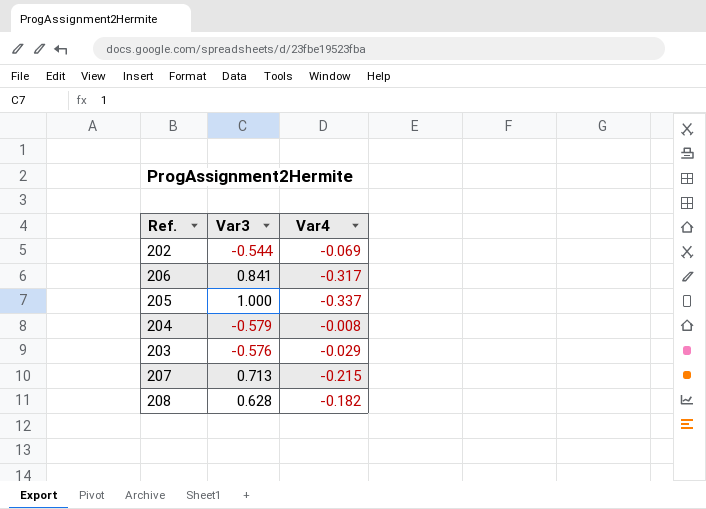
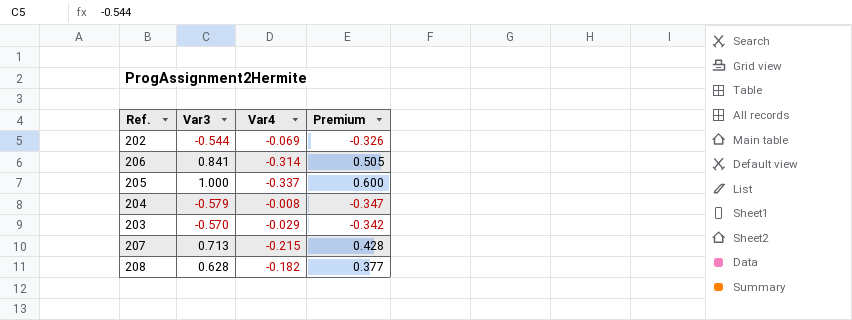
column Premium | formula: none -> [Var3] * 0.6
206 | Var4: -0.317 -> -0.314
203 | Var3: -0.576 -> -0.570

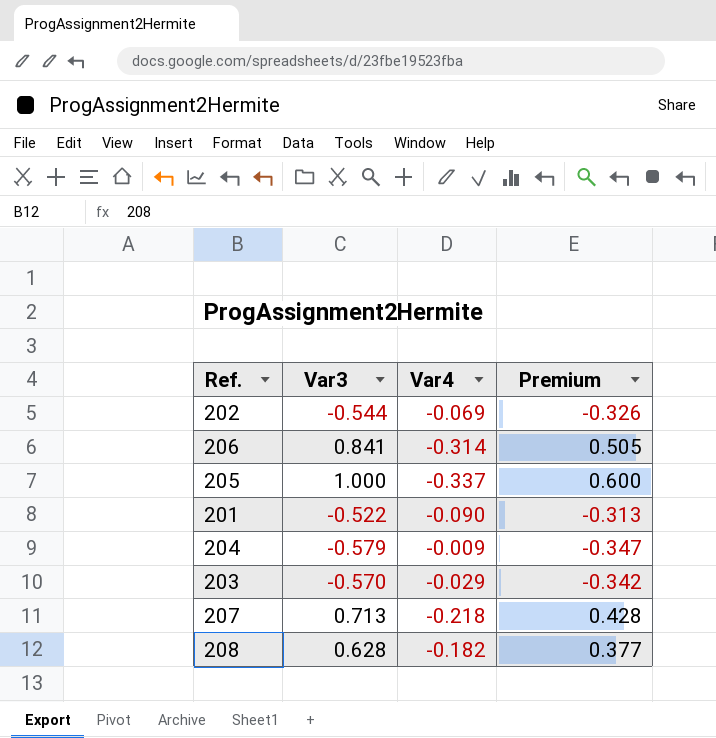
row 201: none -> -0.522 | -0.090 | -0.313
204 | Var4: -0.008 -> -0.009
207 | Var4: -0.215 -> -0.218

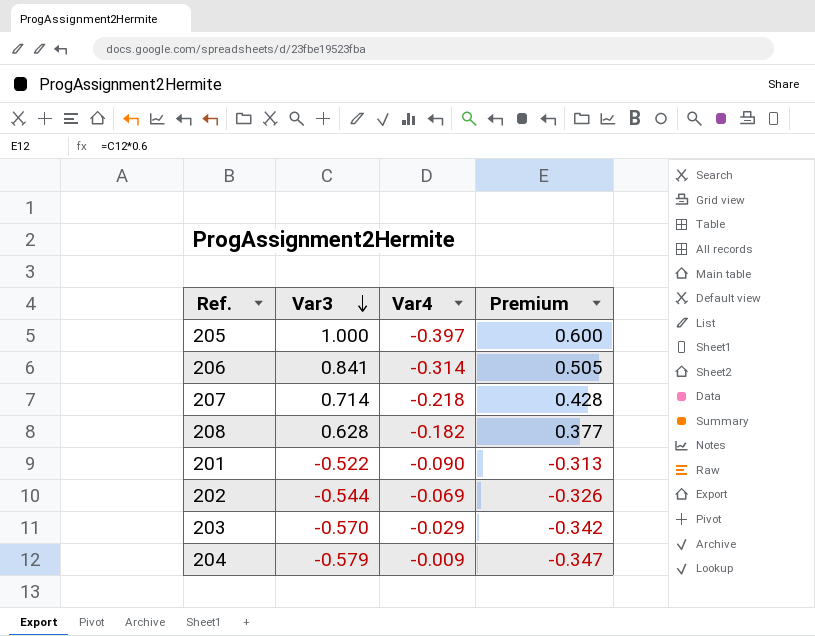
row order: none -> Var3 descending
205 | Var4: -0.337 -> -0.397
207 | Var3: 0.713 -> 0.714

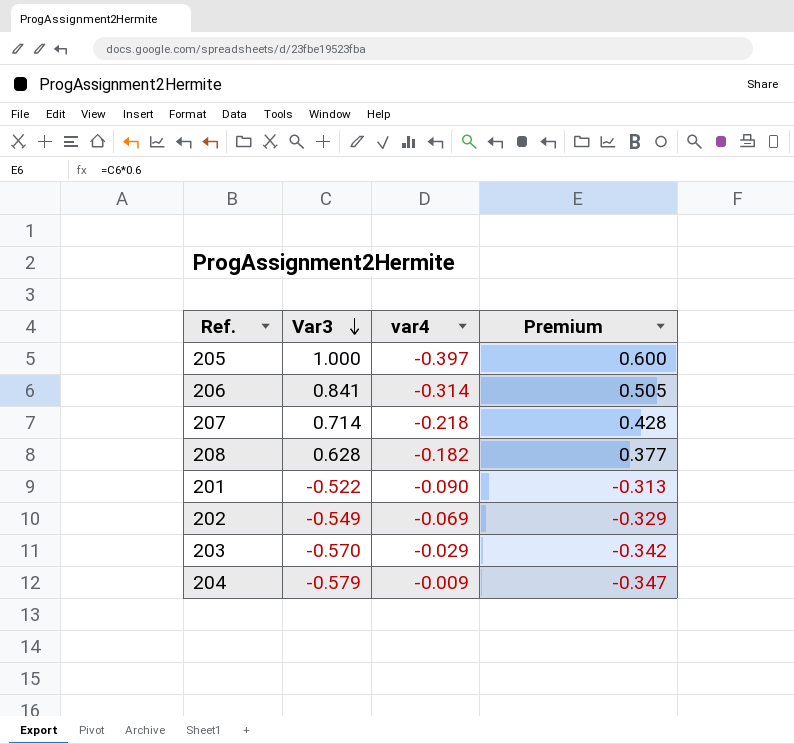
column name: Var4 -> var4
202 | Var3: -0.544 -> -0.549
202 | Premium: -0.326 -> -0.329

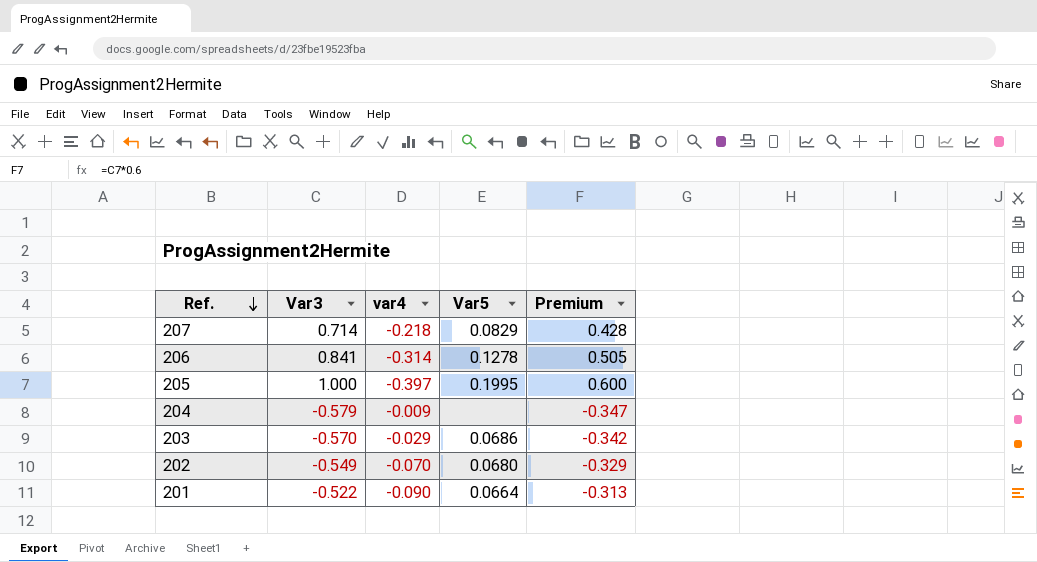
row order: Var3 descending -> Ref. descending
column Var5 | position: none -> 4
row 208: 0.628 | -0.182 | 0.377 -> none
202 | var4: -0.069 -> -0.070

